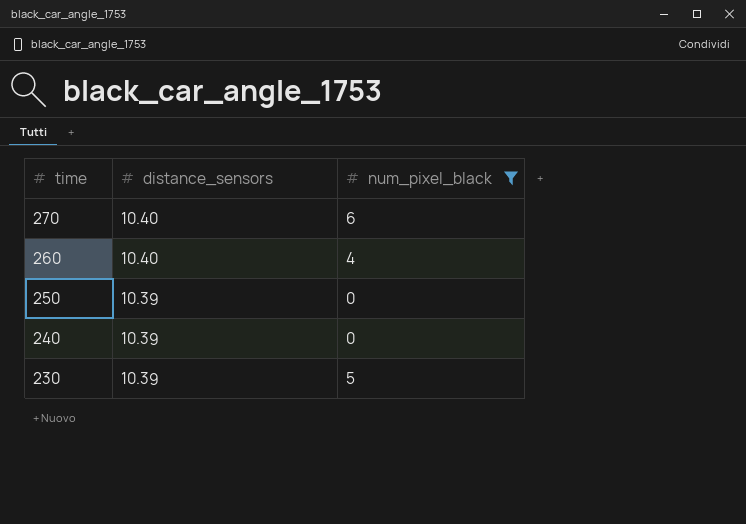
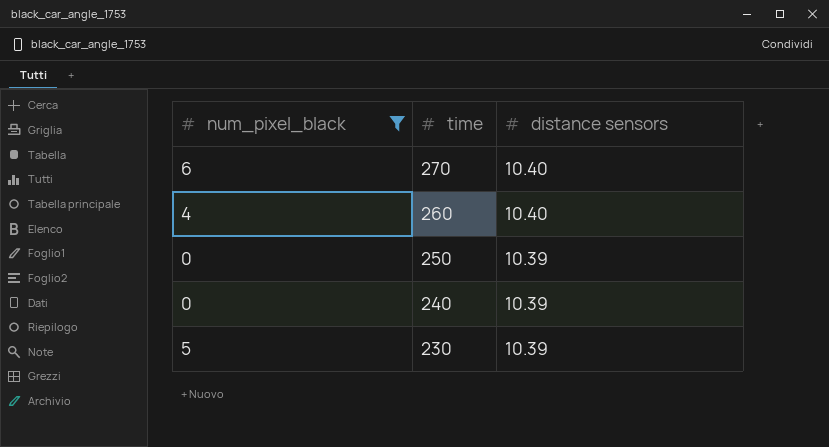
column num_pixel_black | position: 3 -> 1
column name: distance_sensors -> distance sensors

